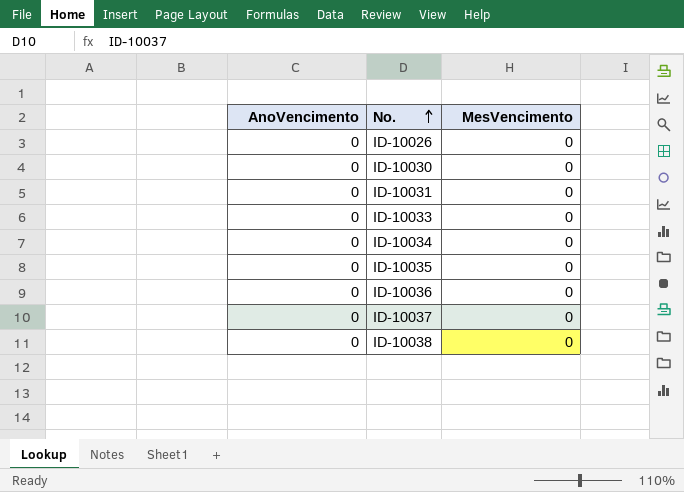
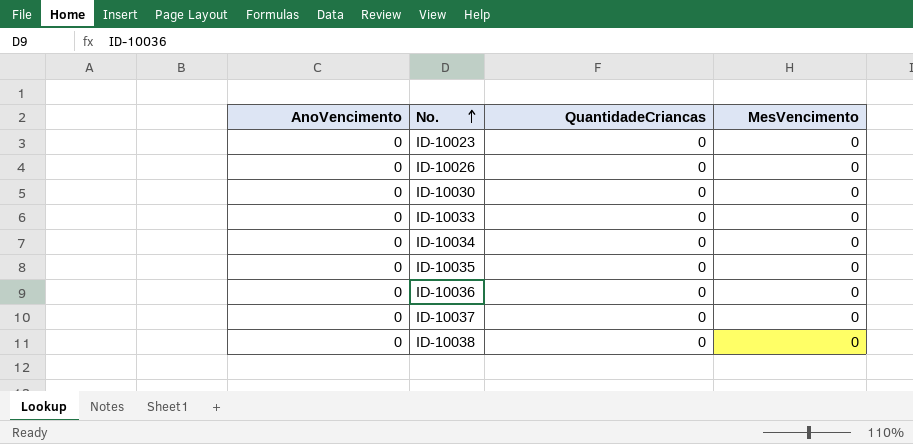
column QuantidadeCriancas | position: none -> 3
row ID-10031: 0 | 0 -> none
row ID-10023: none -> 0 | 0 | 0

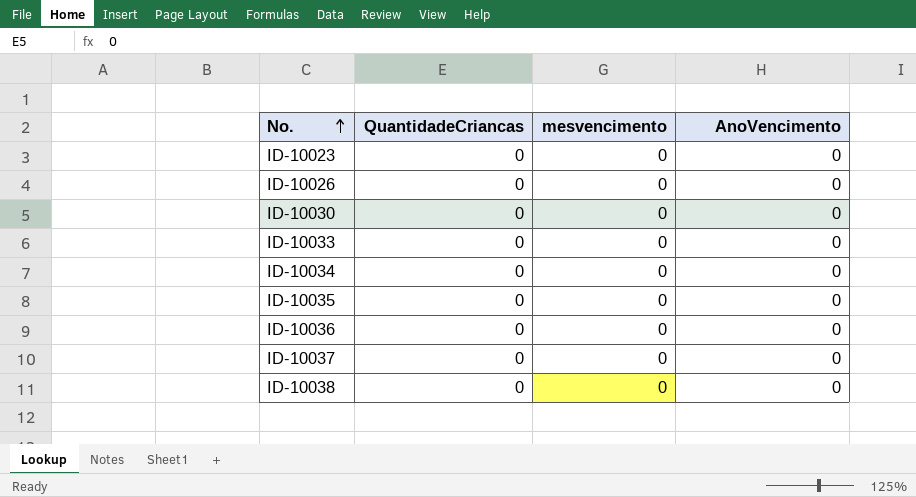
column name: MesVencimento -> mesvencimento
column AnoVencimento | position: 1 -> 4

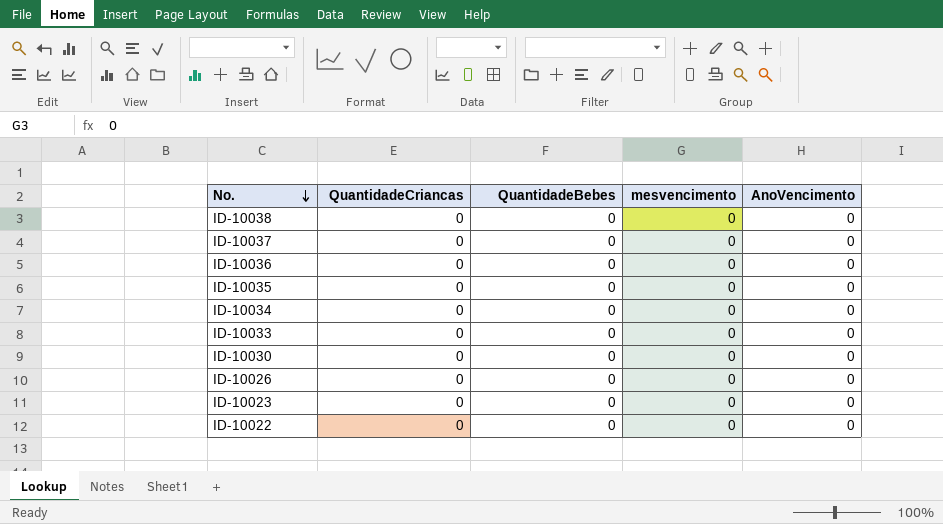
row order: No. ascending -> No. descending
column QuantidadeBebes | position: none -> 3
row ID-10022: none -> 0 | 0 | 0 | 0

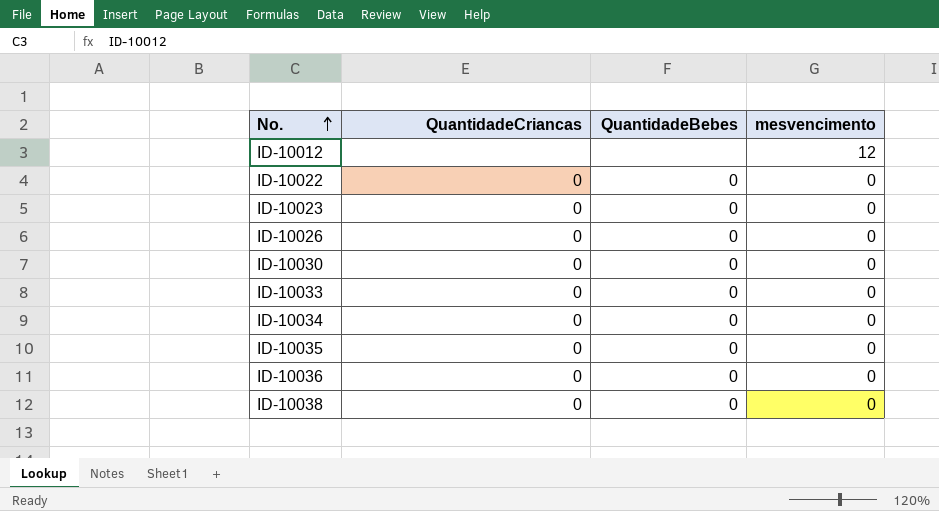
row order: No. descending -> No. ascending
column AnoVencimento | position: 5 -> none
row ID-10037: 0 | 0 | 0 | 0 -> none
row ID-10012: none -> none | none | 12

